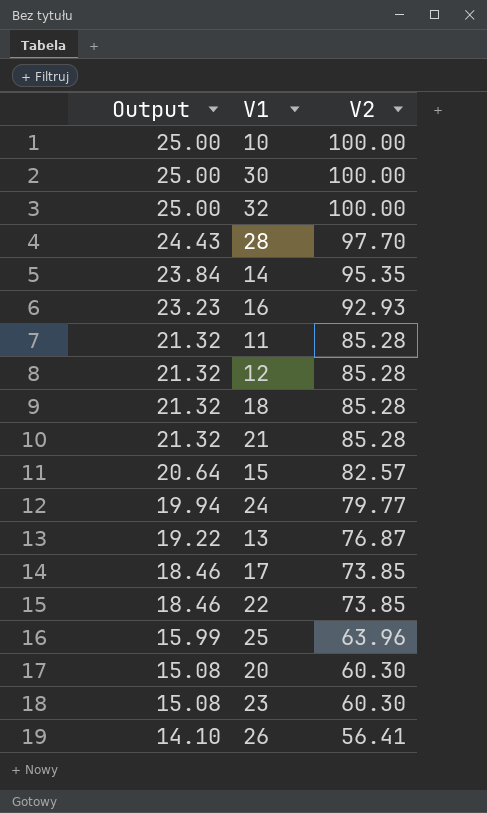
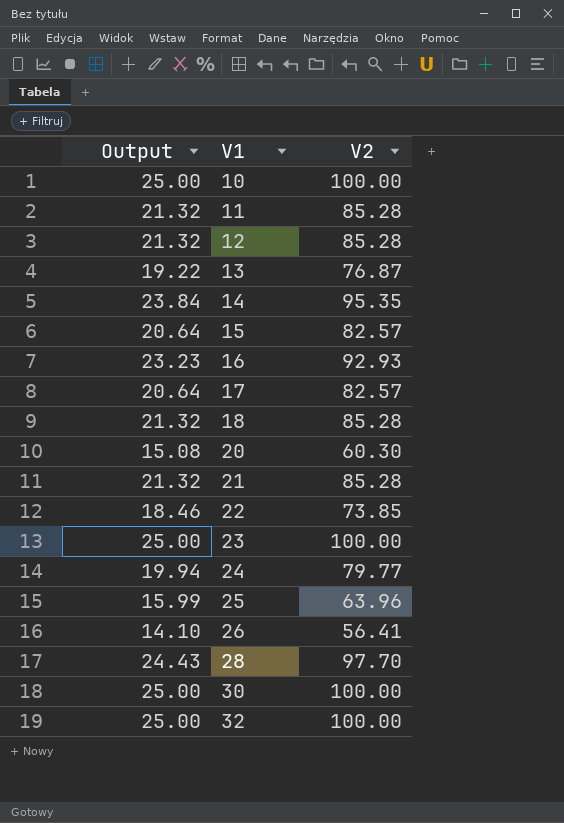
row order: Output descending -> V1 ascending
17 | Output: 18.46 -> 20.64
17 | V2: 73.85 -> 82.57
23 | Output: 15.08 -> 25.00
23 | V2: 60.30 -> 100.00

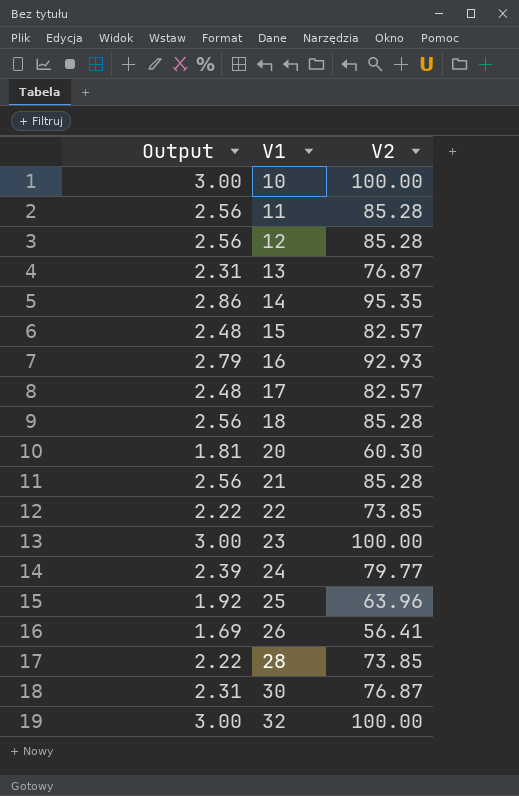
column Output | formula: [V2] * 0.25 -> [V2] * 0.03
28 | V2: 97.70 -> 73.85
30 | V2: 100.00 -> 76.87

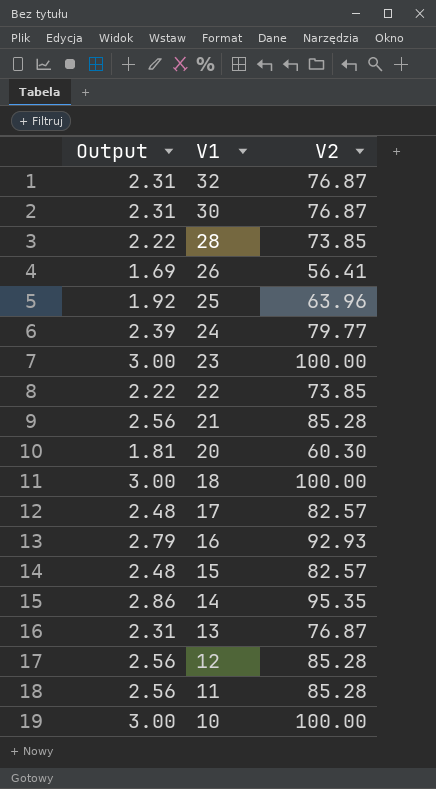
row order: V1 ascending -> V1 descending
32 | Output: 3.00 -> 2.31
32 | V2: 100.00 -> 76.87
18 | Output: 2.56 -> 3.00
18 | V2: 85.28 -> 100.00

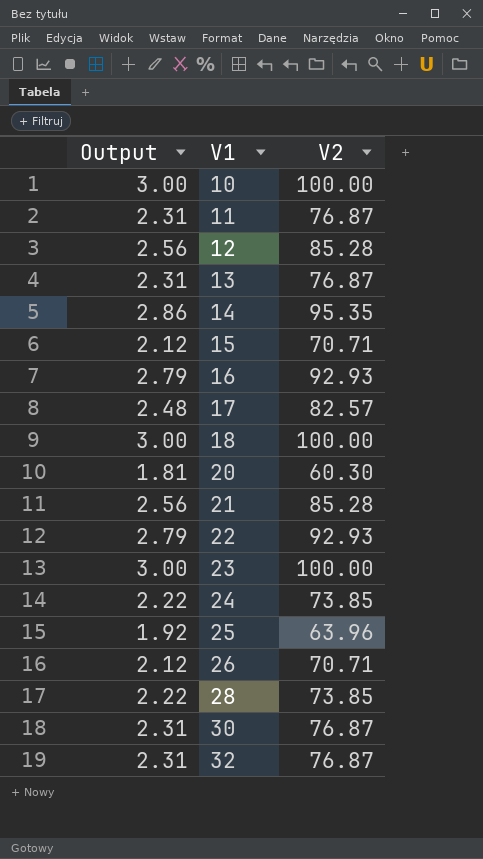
row order: V1 descending -> V1 ascending
11 | Output: 2.56 -> 2.31
11 | V2: 85.28 -> 76.87
15 | Output: 2.48 -> 2.12
15 | V2: 82.57 -> 70.71
22 | Output: 2.22 -> 2.79
22 | V2: 73.85 -> 92.93
24 | Output: 2.39 -> 2.22
24 | V2: 79.77 -> 73.85
26 | Output: 1.69 -> 2.12
26 | V2: 56.41 -> 70.71

